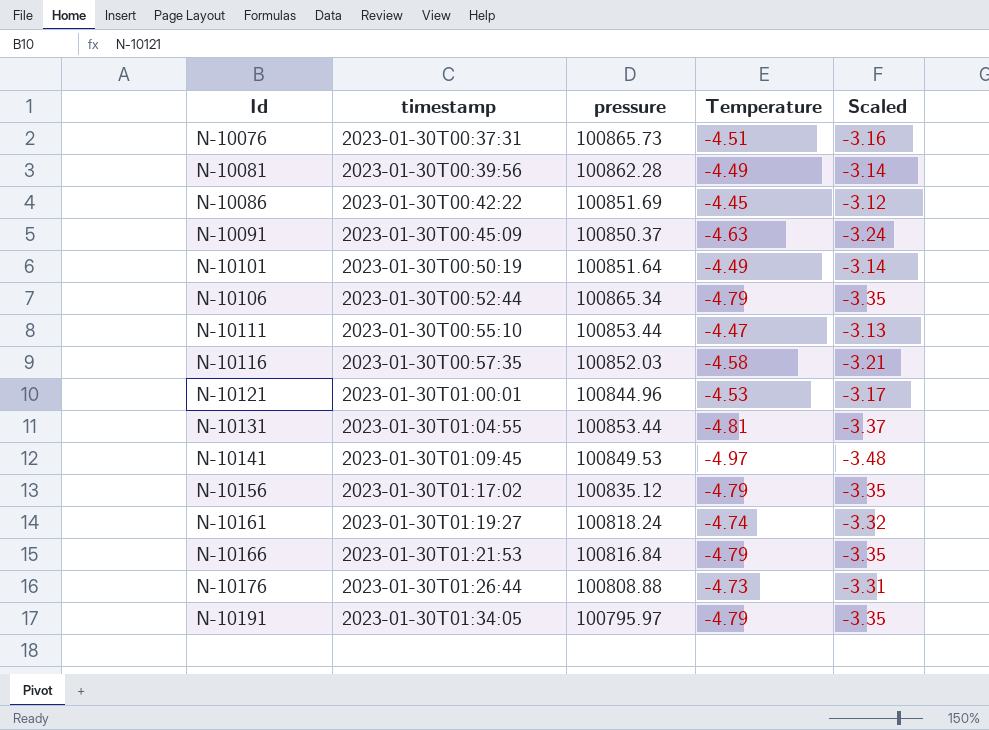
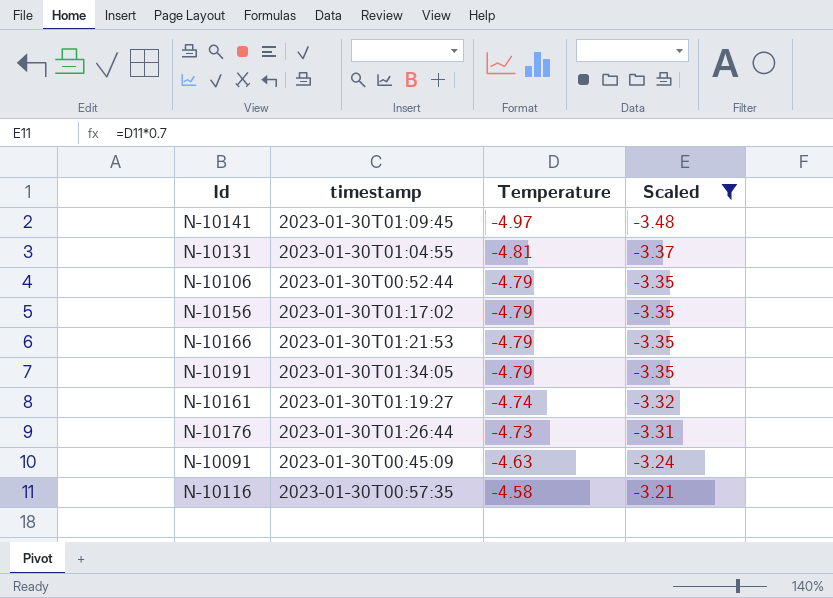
filter: none -> Scaled <= -3.21
row order: Id ascending -> Temperature ascending
column pressure | position: 3 -> none

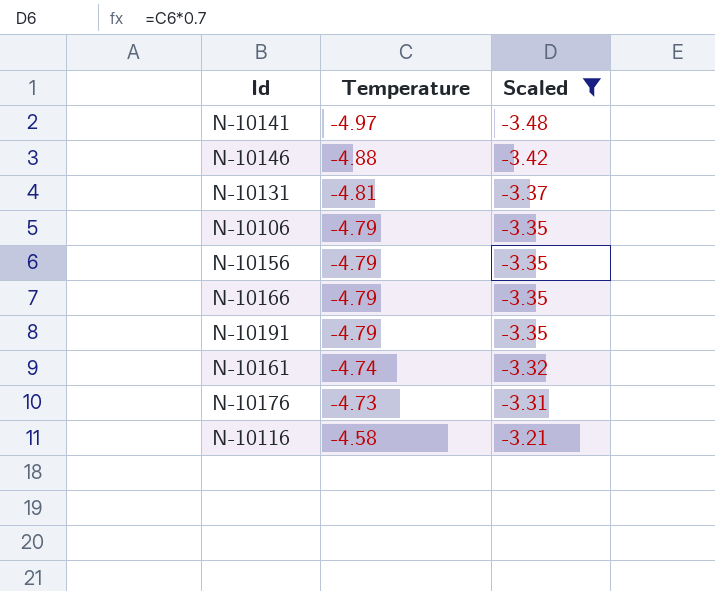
column timestamp | position: 2 -> none
row N-10091: 2023-01-30T00:45:09 | -4.63 | -3.24 -> none
row N-10146: none -> -4.88 | -3.42

